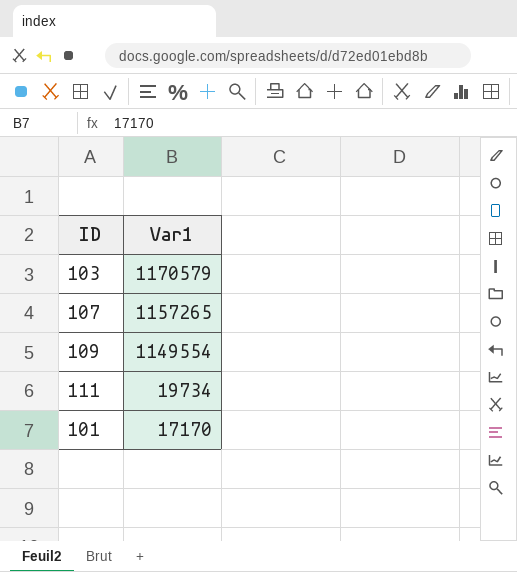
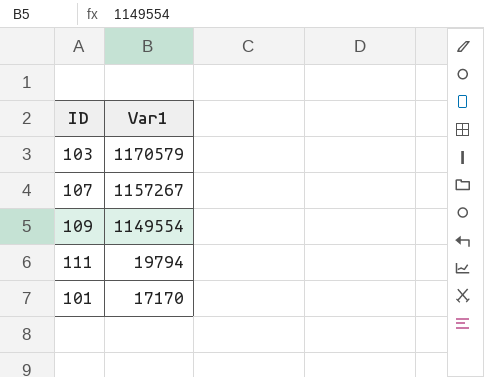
107 | Var1: 1157265 -> 1157267
111 | Var1: 19734 -> 19794

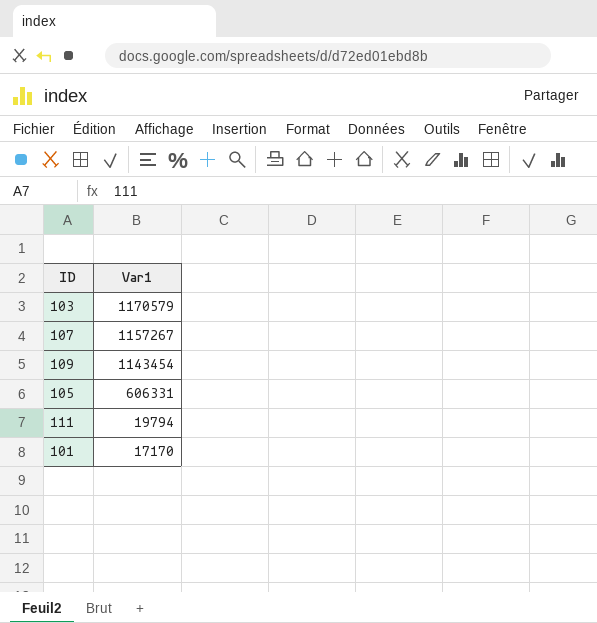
109 | Var1: 1149554 -> 1143454
row 105: none -> 606331

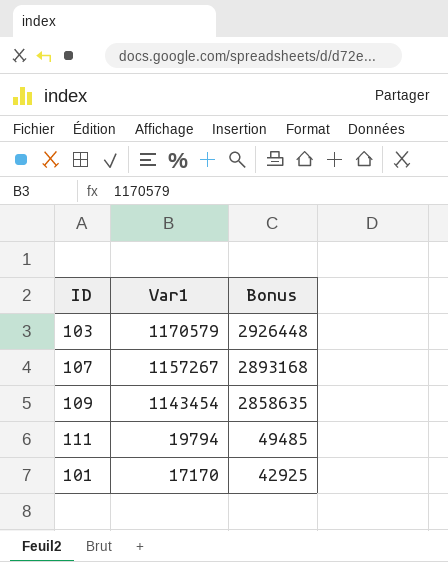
column Bonus | formula: none -> [Var1] * 2.5
row 105: 606331 -> none

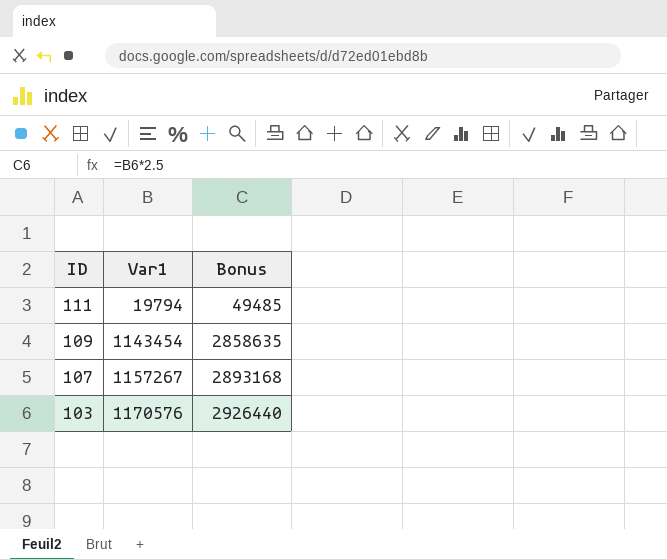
row order: Var1 descending -> ID descending
row 101: 17170 | 42925 -> none
103 | Var1: 1170579 -> 1170576
103 | Bonus: 2926448 -> 2926440

